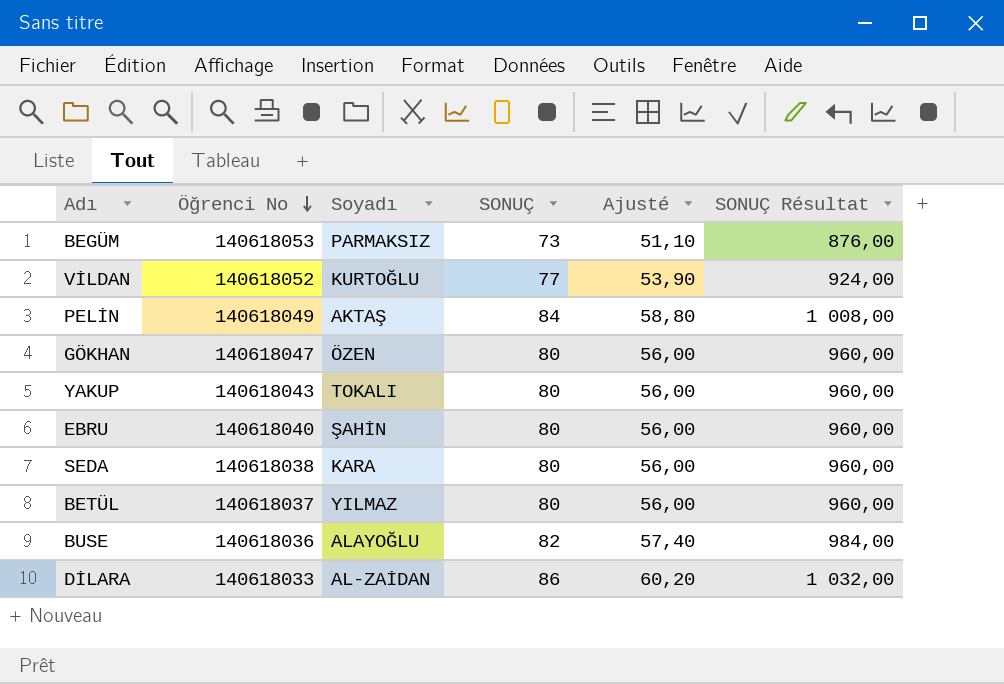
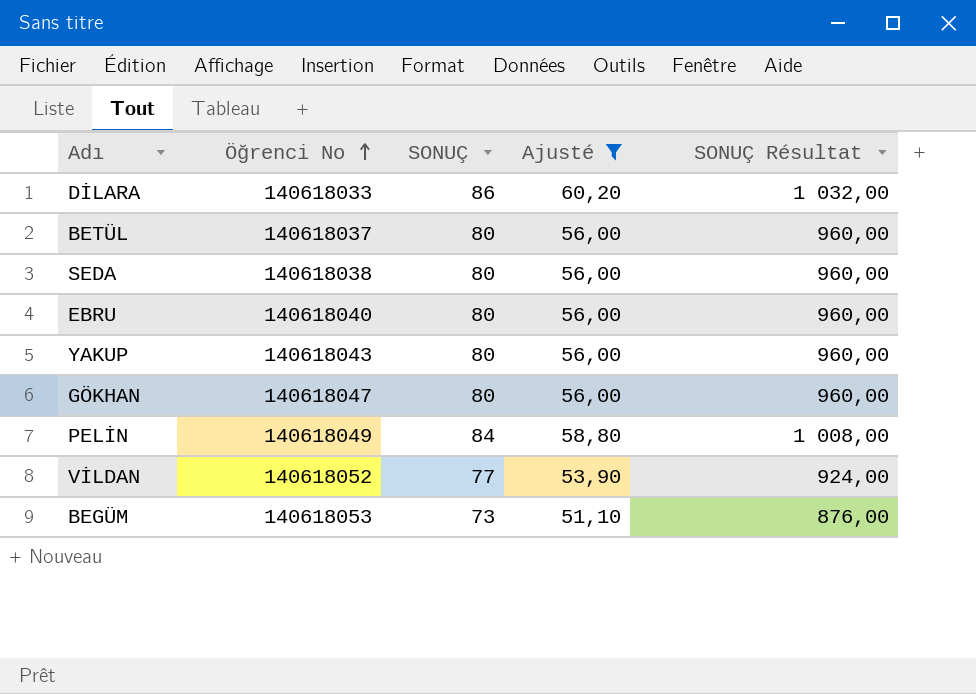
filter: none -> Ajusté != 57,40
row order: Öğrenci No descending -> Öğrenci No ascending
column Soyadı | position: 3 -> none

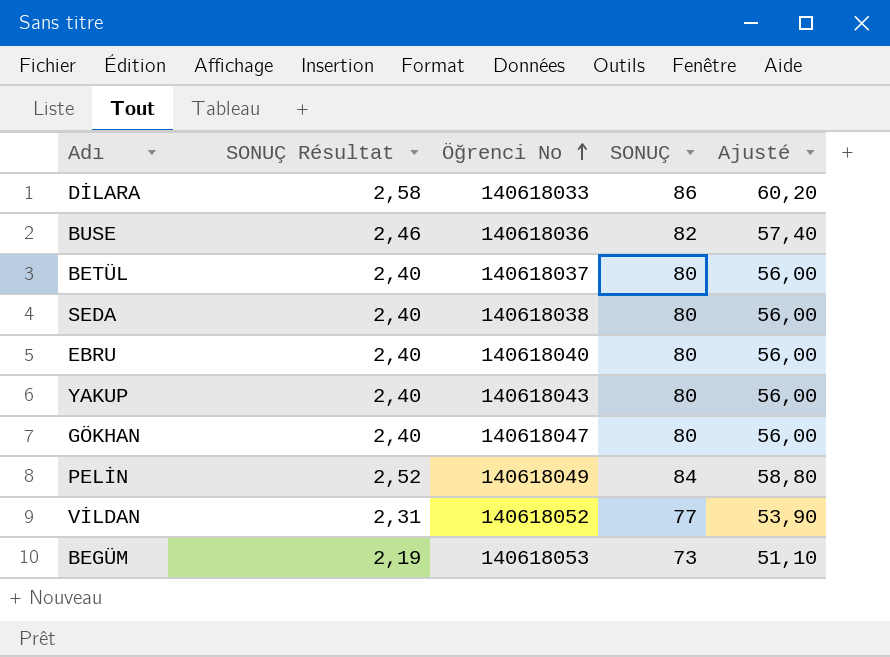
filter: Ajusté != 57,40 -> none
column SONUÇ Résultat | formula: [SONUÇ] * 12 -> [SONUÇ] * 0,03
column SONUÇ Résultat | position: 5 -> 2

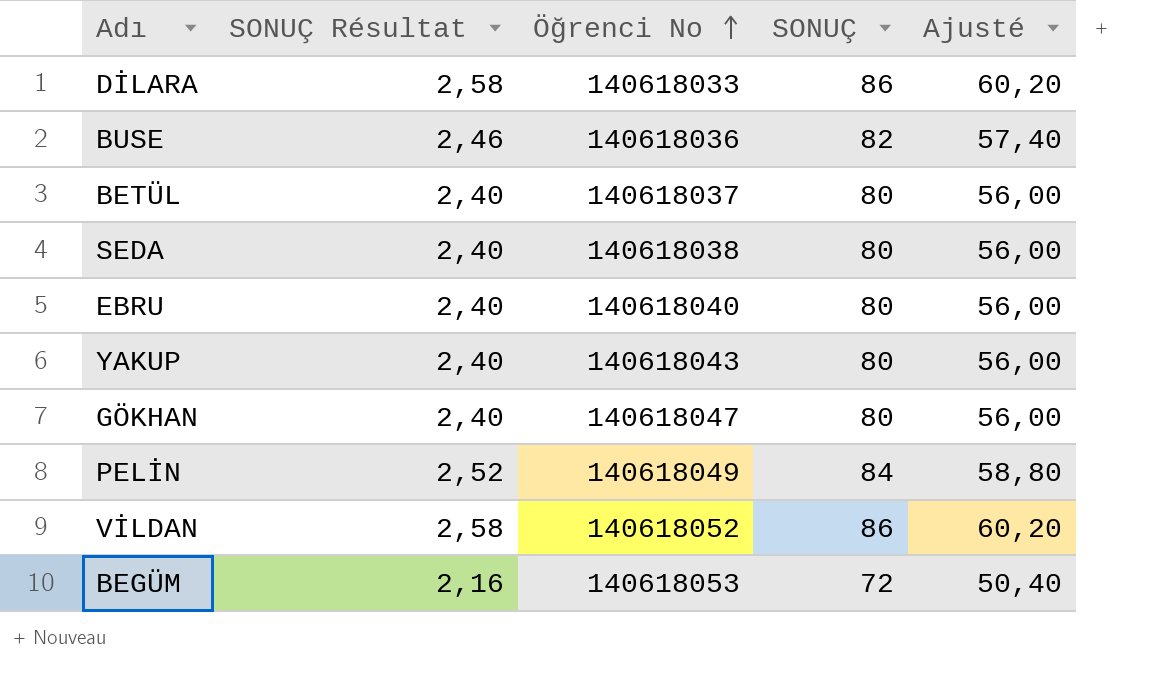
VİLDAN | SONUÇ Résultat: 2,31 -> 2,58
VİLDAN | SONUÇ: 77 -> 86
VİLDAN | Ajusté: 53,90 -> 60,20
BEGÜM | SONUÇ Résultat: 2,19 -> 2,16
BEGÜM | SONUÇ: 73 -> 72
BEGÜM | Ajusté: 51,10 -> 50,40

